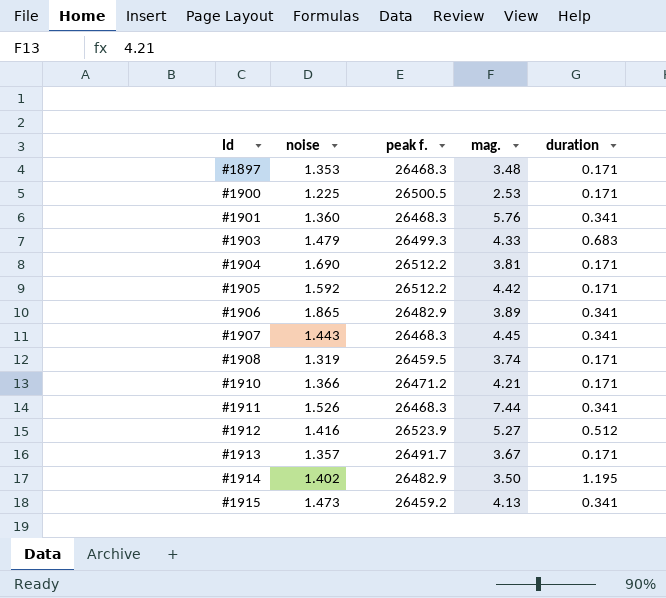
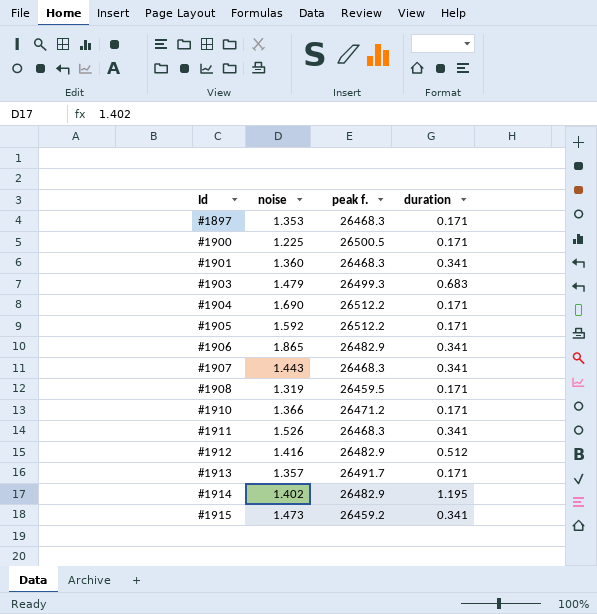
column mag. | position: 4 -> none
#1912 | peak f.: 26523.9 -> 26482.9

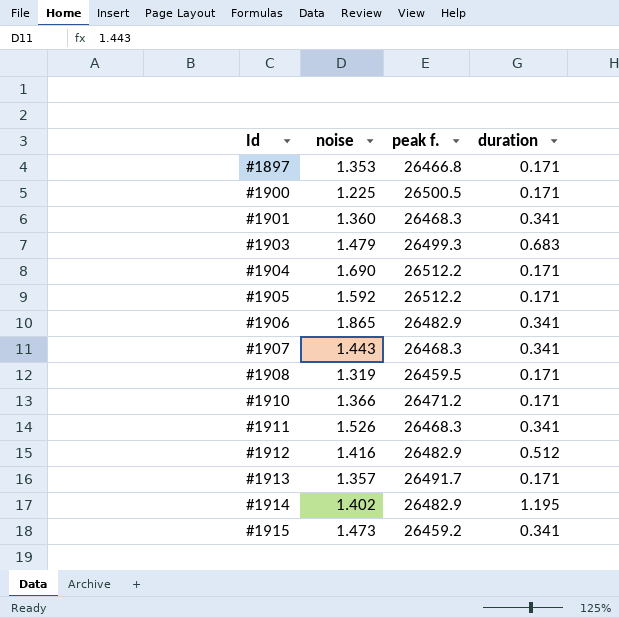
#1897 | peak f.: 26468.3 -> 26466.8

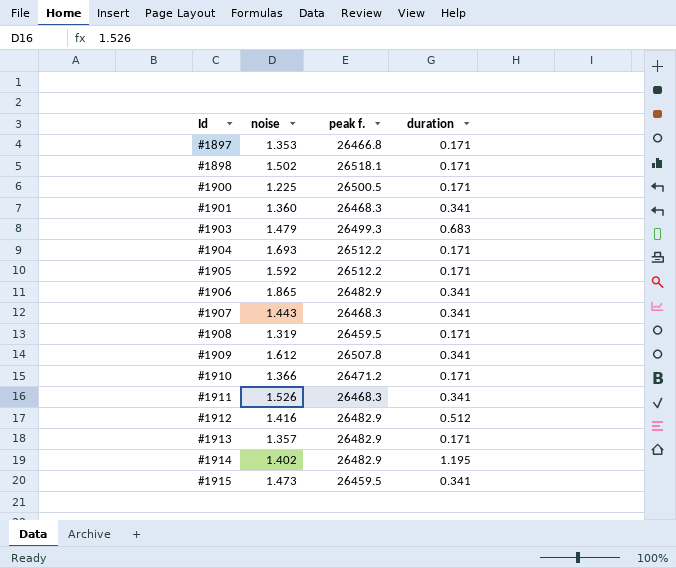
row #1898: none -> 1.502 | 26518.1 | 0.171
#1904 | noise: 1.690 -> 1.693
row #1909: none -> 1.612 | 26507.8 | 0.341
#1913 | peak f.: 26491.7 -> 26482.9
#1915 | peak f.: 26459.2 -> 26459.5

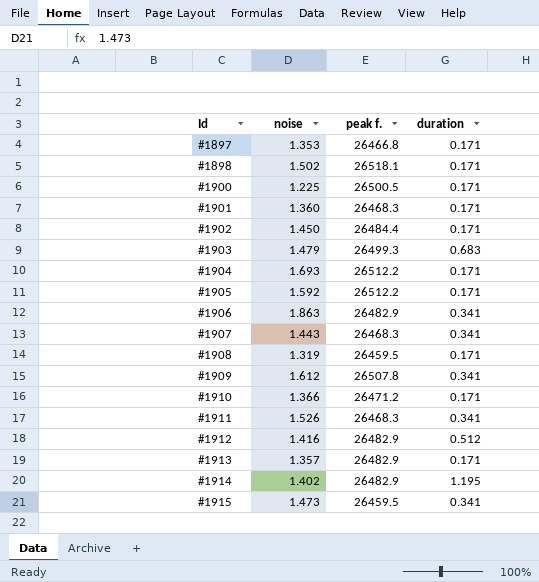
#1901 | duration: 0.341 -> 0.171
row #1902: none -> 1.450 | 26484.4 | 0.171
#1906 | noise: 1.865 -> 1.863

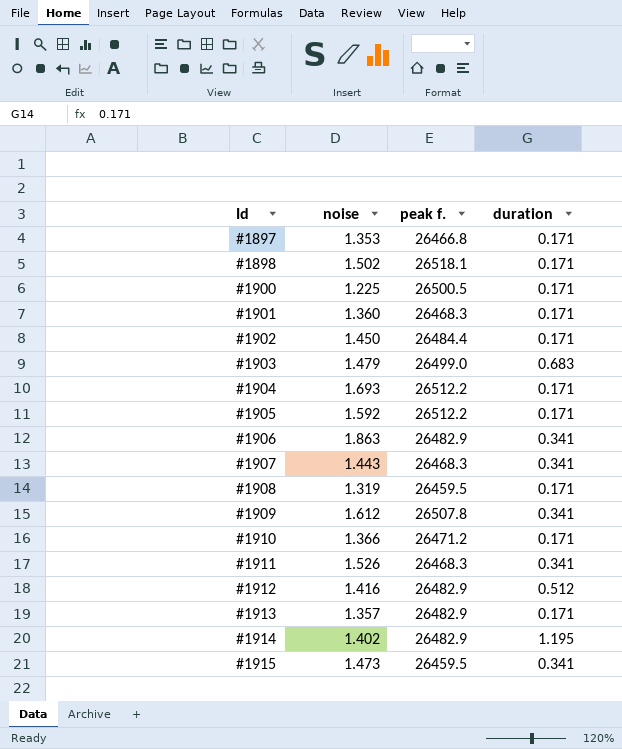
#1903 | peak f.: 26499.3 -> 26499.0

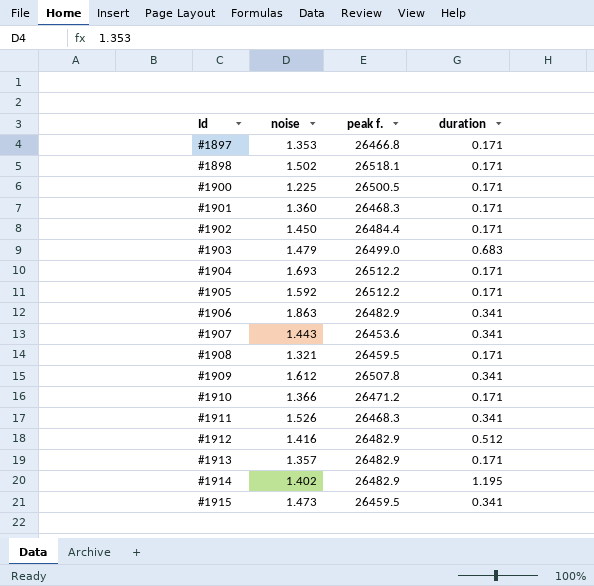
#1907 | peak f.: 26468.3 -> 26453.6
#1908 | noise: 1.319 -> 1.321

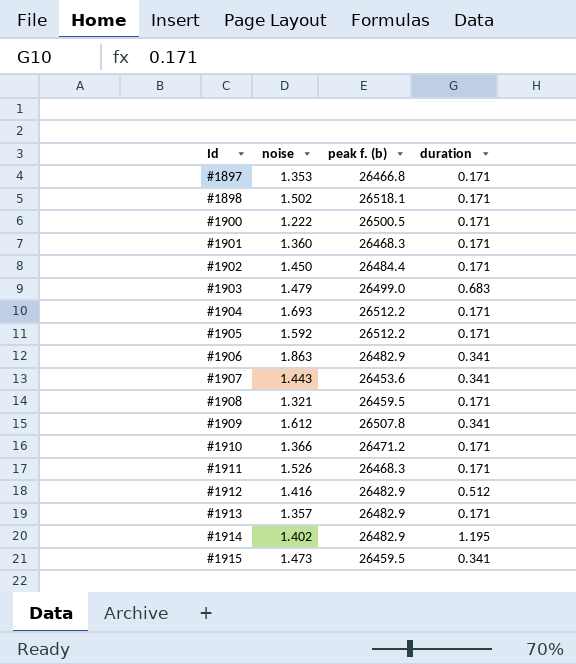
column name: peak f. -> peak f. (b)
#1900 | noise: 1.225 -> 1.222
#1911 | duration: 0.341 -> 0.171

